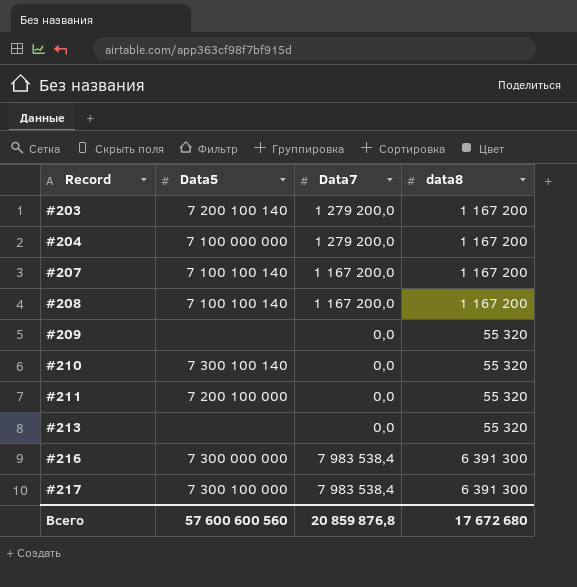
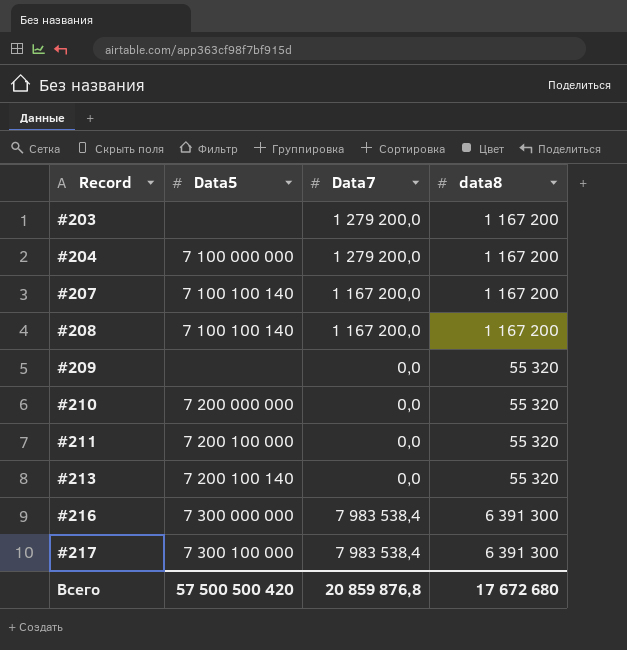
#203 | Data5: 7 200 100 140 -> none
#210 | Data5: 7 300 100 140 -> 7 200 000 000
#213 | Data5: none -> 7 200 100 140
Всего | Data5: 57 600 600 560 -> 57 500 500 420

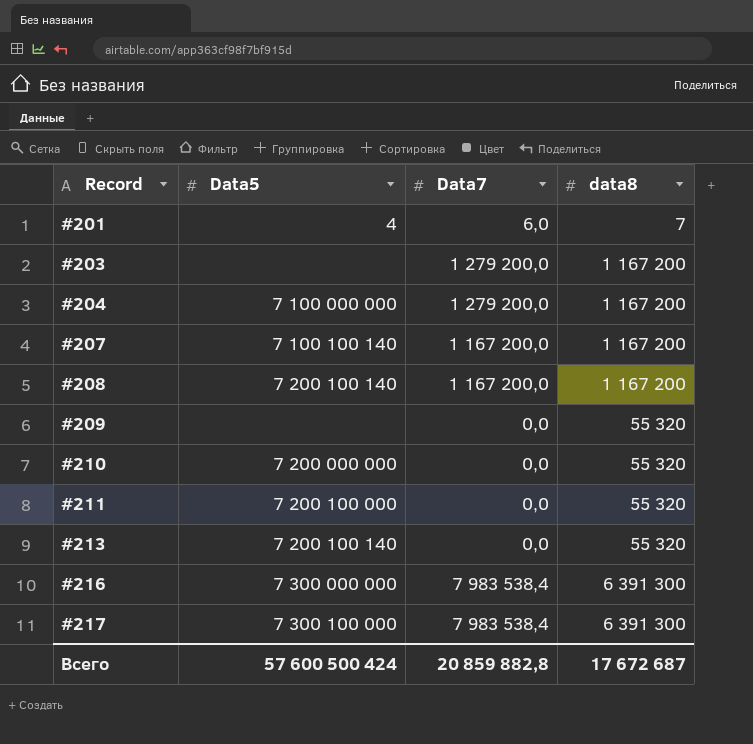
row #201: none -> 4 | 6,0 | 7
#208 | Data5: 7 100 100 140 -> 7 200 100 140
Всего | Data5: 57 500 500 420 -> 57 600 500 424
Всего | Data7: 20 859 876,8 -> 20 859 882,8
Всего | data8: 17 672 680 -> 17 672 687

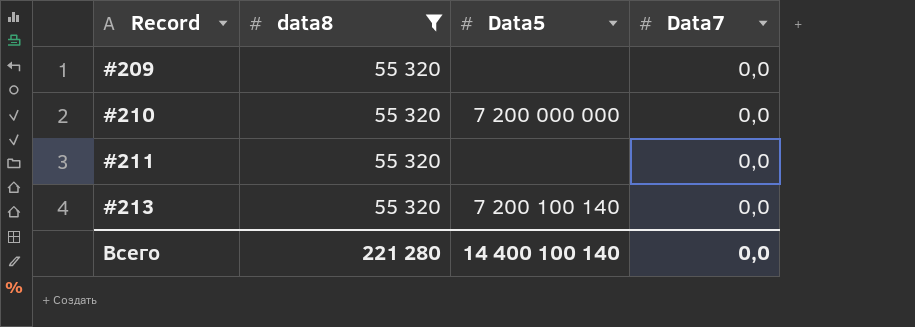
filter: none -> data8 = 55 320
column data8 | position: 4 -> 2
#211 | Data5: 7 200 100 000 -> none
Всего | data8: 17 672 687 -> 221 280
Всего | Data5: 57 600 500 424 -> 14 400 100 140
Всего | Data7: 20 859 882,8 -> 0,0

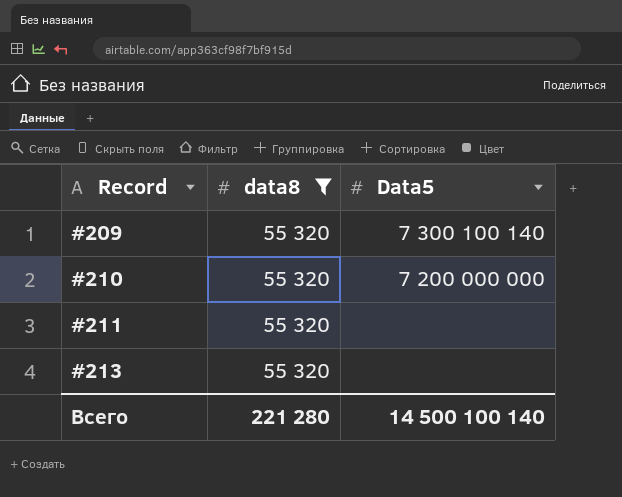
column Data7 | position: 4 -> none
#209 | Data5: none -> 7 300 100 140
#213 | Data5: 7 200 100 140 -> none
Всего | Data5: 14 400 100 140 -> 14 500 100 140

